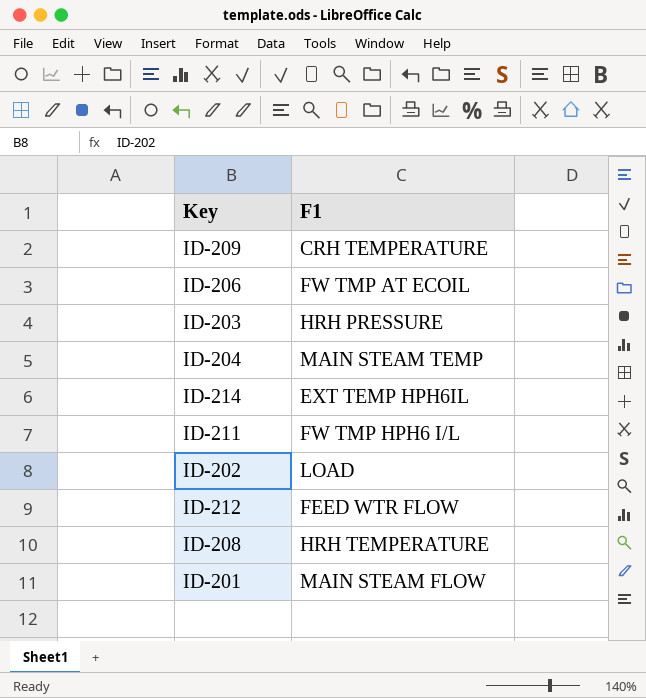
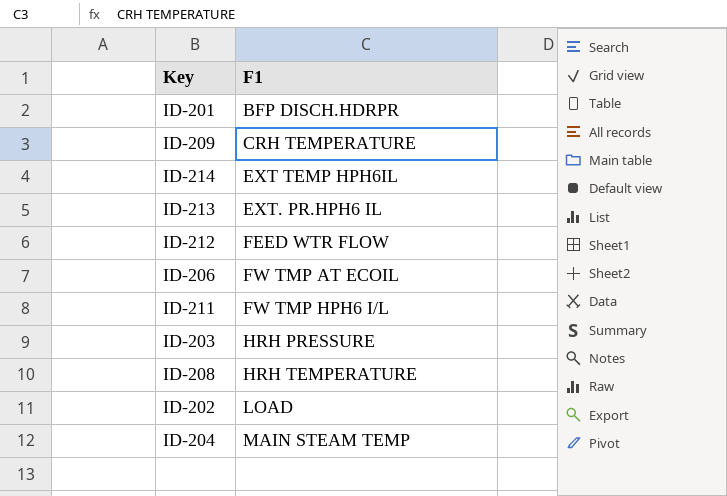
row order: none -> F1 ascending
ID-201 | F1: MAIN STEAM FLOW -> BFP DISCH.HDRPR
row ID-213: none -> EXT. PR.HPH6 IL

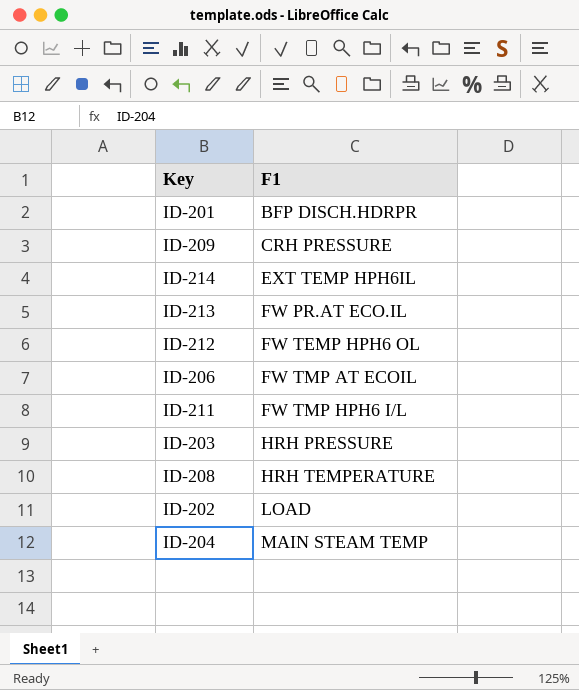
ID-209 | F1: CRH TEMPERATURE -> CRH PRESSURE
ID-213 | F1: EXT. PR.HPH6 IL -> FW PR.AT ECO.IL
ID-212 | F1: FEED WTR FLOW -> FW TEMP HPH6 OL

